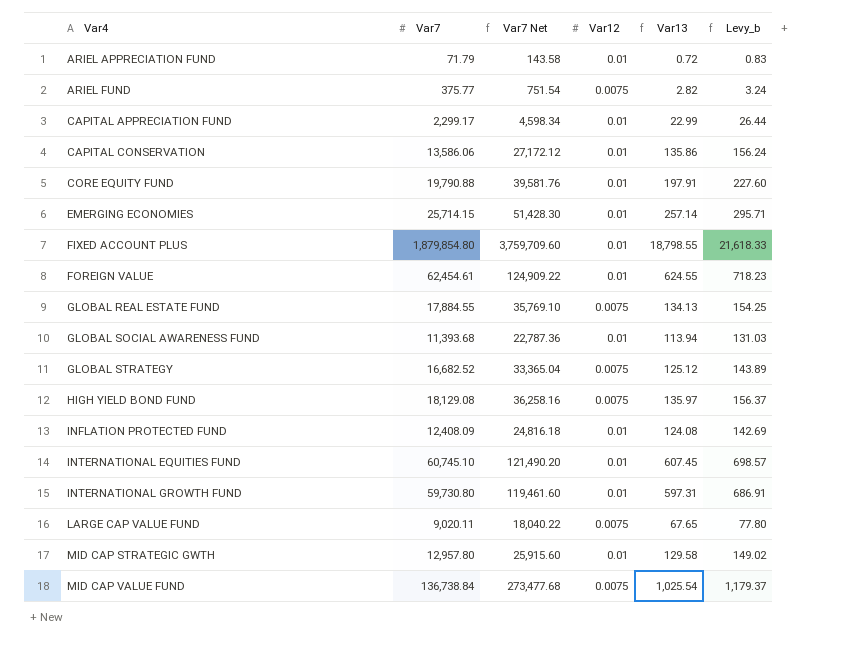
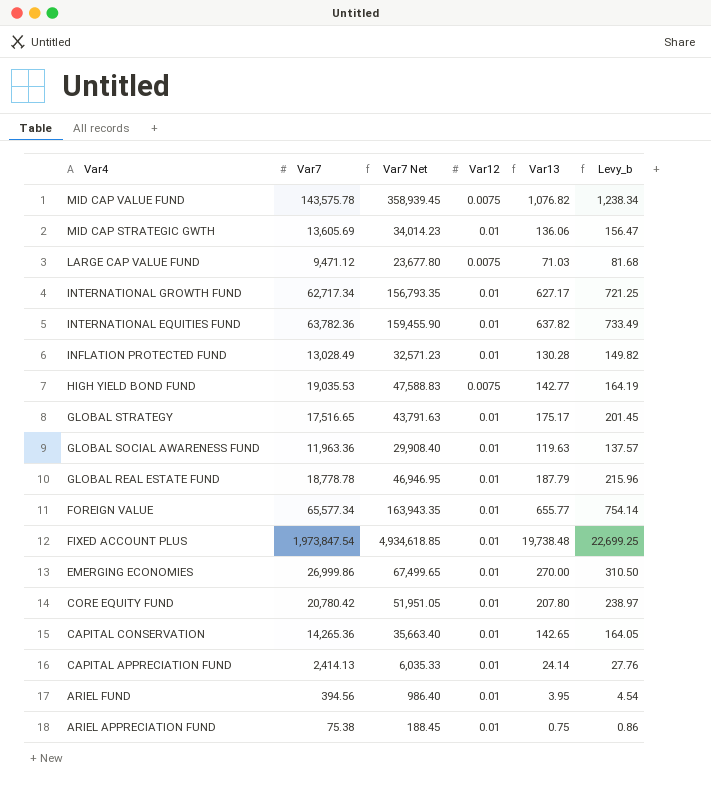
row order: Var4 ascending -> Var4 descending
column Var7 Net | formula: [Var7] * 2 -> [Var7] * 2.5
MID CAP VALUE FUND | Var7: 136,738.84 -> 143,575.78
MID CAP VALUE FUND | Var13: 1,025.54 -> 1,076.82
MID CAP VALUE FUND | Levy_b: 1,179.37 -> 1,238.34
MID CAP STRATEGIC GWTH | Var7: 12,957.80 -> 13,605.69
MID CAP STRATEGIC GWTH | Var13: 129.58 -> 136.06
MID CAP STRATEGIC GWTH | Levy_b: 149.02 -> 156.47
LARGE CAP VALUE FUND | Var7: 9,020.11 -> 9,471.12
LARGE CAP VALUE FUND | Var13: 67.65 -> 71.03
LARGE CAP VALUE FUND | Levy_b: 77.80 -> 81.68
INTERNATIONAL GROWTH FUND | Var7: 59,730.80 -> 62,717.34
INTERNATIONAL GROWTH FUND | Var13: 597.31 -> 627.17
INTERNATIONAL GROWTH FUND | Levy_b: 686.91 -> 721.25
INTERNATIONAL EQUITIES FUND | Var7: 60,745.10 -> 63,782.36
INTERNATIONAL EQUITIES FUND | Var13: 607.45 -> 637.82
INTERNATIONAL EQUITIES FUND | Levy_b: 698.57 -> 733.49
INFLATION PROTECTED FUND | Var7: 12,408.09 -> 13,028.49
INFLATION PROTECTED FUND | Var13: 124.08 -> 130.28
INFLATION PROTECTED FUND | Levy_b: 142.69 -> 149.82
HIGH YIELD BOND FUND | Var7: 18,129.08 -> 19,035.53
HIGH YIELD BOND FUND | Var13: 135.97 -> 142.77
HIGH YIELD BOND FUND | Levy_b: 156.37 -> 164.19
GLOBAL STRATEGY | Var7: 16,682.52 -> 17,516.65
GLOBAL STRATEGY | Var12: 0.0075 -> 0.01
GLOBAL STRATEGY | Var13: 125.12 -> 175.17
GLOBAL STRATEGY | Levy_b: 143.89 -> 201.45
GLOBAL SOCIAL AWARENESS FUND | Var7: 11,393.68 -> 11,963.36
GLOBAL SOCIAL AWARENESS FUND | Var13: 113.94 -> 119.63
GLOBAL SOCIAL AWARENESS FUND | Levy_b: 131.03 -> 137.57
GLOBAL REAL ESTATE FUND | Var7: 17,884.55 -> 18,778.78
GLOBAL REAL ESTATE FUND | Var12: 0.0075 -> 0.01
GLOBAL REAL ESTATE FUND | Var13: 134.13 -> 187.79
GLOBAL REAL ESTATE FUND | Levy_b: 154.25 -> 215.96
FOREIGN VALUE | Var7: 62,454.61 -> 65,577.34
FOREIGN VALUE | Var13: 624.55 -> 655.77
FOREIGN VALUE | Levy_b: 718.23 -> 754.14
FIXED ACCOUNT PLUS | Var7: 1,879,854.80 -> 1,973,847.54
FIXED ACCOUNT PLUS | Var13: 18,798.55 -> 19,738.48
FIXED ACCOUNT PLUS | Levy_b: 21,618.33 -> 22,699.25
EMERGING ECONOMIES | Var7: 25,714.15 -> 26,999.86
EMERGING ECONOMIES | Var13: 257.14 -> 270.00
EMERGING ECONOMIES | Levy_b: 295.71 -> 310.50
CORE EQUITY FUND | Var7: 19,790.88 -> 20,780.42
CORE EQUITY FUND | Var13: 197.91 -> 207.80
CORE EQUITY FUND | Levy_b: 227.60 -> 238.97
CAPITAL CONSERVATION | Var7: 13,586.06 -> 14,265.36
CAPITAL CONSERVATION | Var13: 135.86 -> 142.65
CAPITAL CONSERVATION | Levy_b: 156.24 -> 164.05
CAPITAL APPRECIATION FUND | Var7: 2,299.17 -> 2,414.13
CAPITAL APPRECIATION FUND | Var13: 22.99 -> 24.14
CAPITAL APPRECIATION FUND | Levy_b: 26.44 -> 27.76
ARIEL FUND | Var7: 375.77 -> 394.56
ARIEL FUND | Var12: 0.0075 -> 0.01
ARIEL FUND | Var13: 2.82 -> 3.95
ARIEL FUND | Levy_b: 3.24 -> 4.54
ARIEL APPRECIATION FUND | Var7: 71.79 -> 75.38
ARIEL APPRECIATION FUND | Var13: 0.72 -> 0.75
ARIEL APPRECIATION FUND | Levy_b: 0.83 -> 0.86

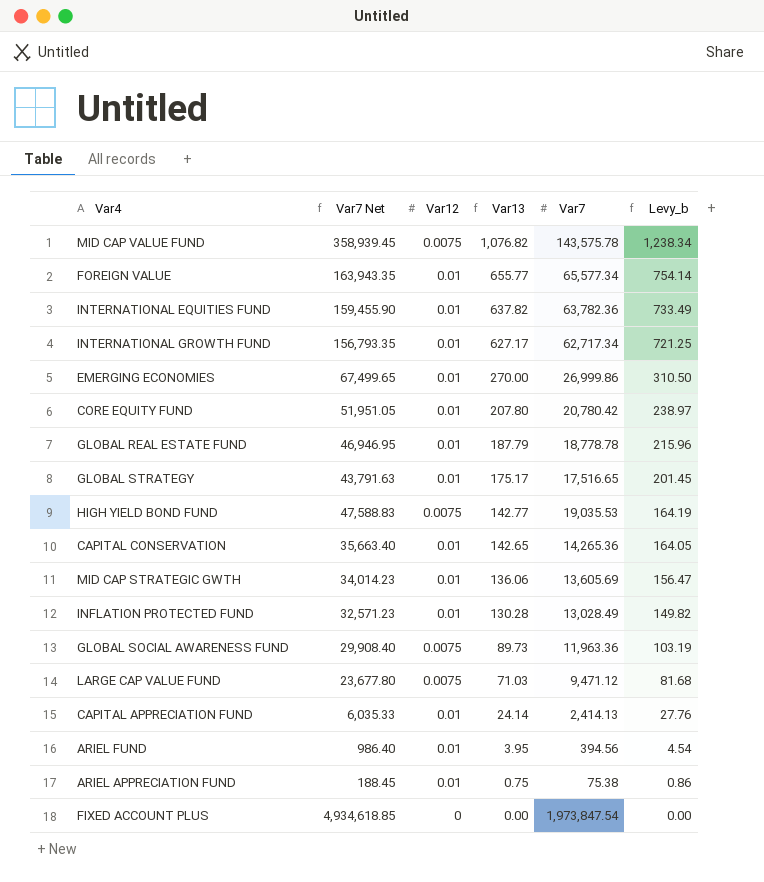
row order: Var4 descending -> Var13 descending
column Var7 | position: 2 -> 5
GLOBAL SOCIAL AWARENESS FUND | Var12: 0.01 -> 0.0075
GLOBAL SOCIAL AWARENESS FUND | Var13: 119.63 -> 89.73
GLOBAL SOCIAL AWARENESS FUND | Levy_b: 137.57 -> 103.19
FIXED ACCOUNT PLUS | Var12: 0.01 -> 0
FIXED ACCOUNT PLUS | Var13: 19,738.48 -> 0.00
FIXED ACCOUNT PLUS | Levy_b: 22,699.25 -> 0.00

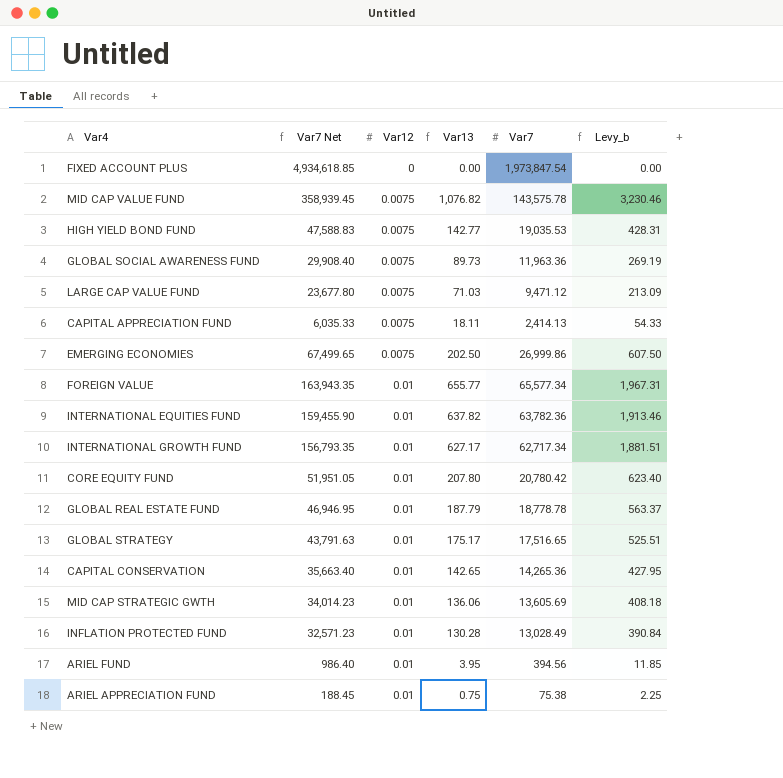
row order: Var13 descending -> Var12 ascending
column Levy_b | formula: [Var13] * 1.15 -> [Var13] * 3
CAPITAL APPRECIATION FUND | Var12: 0.01 -> 0.0075
CAPITAL APPRECIATION FUND | Var13: 24.14 -> 18.11
EMERGING ECONOMIES | Var12: 0.01 -> 0.0075
EMERGING ECONOMIES | Var13: 270.00 -> 202.50

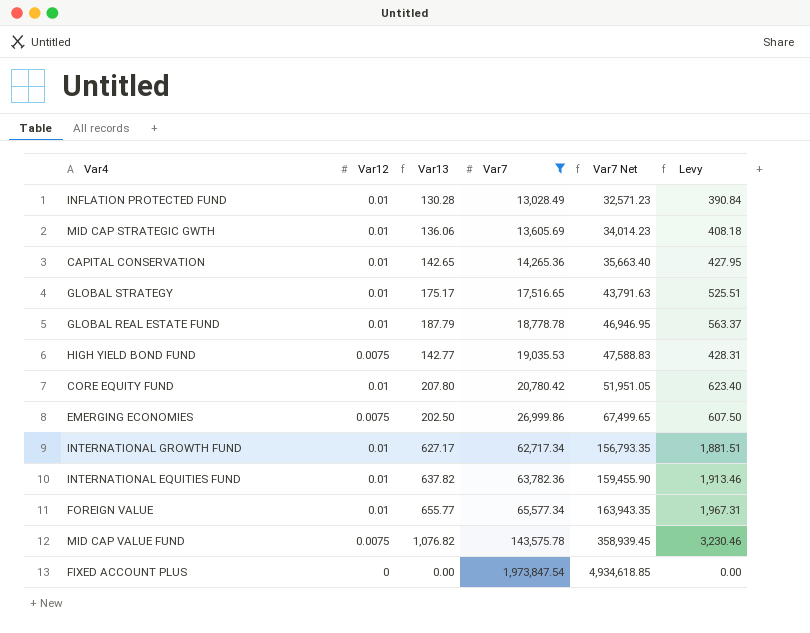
filter: none -> Var7 >= 13,028.49
row order: Var12 ascending -> Var7 ascending
column Var7 Net | position: 2 -> 5
column name: Levy_b -> Levy

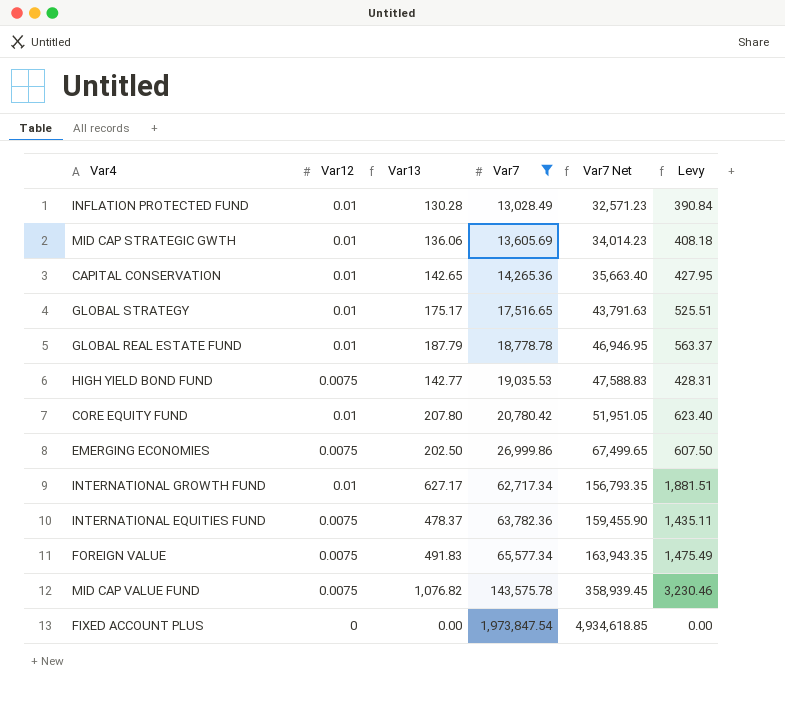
INTERNATIONAL EQUITIES FUND | Var12: 0.01 -> 0.0075
INTERNATIONAL EQUITIES FUND | Var13: 637.82 -> 478.37
INTERNATIONAL EQUITIES FUND | Levy: 1,913.46 -> 1,435.11
FOREIGN VALUE | Var12: 0.01 -> 0.0075
FOREIGN VALUE | Var13: 655.77 -> 491.83
FOREIGN VALUE | Levy: 1,967.31 -> 1,475.49

